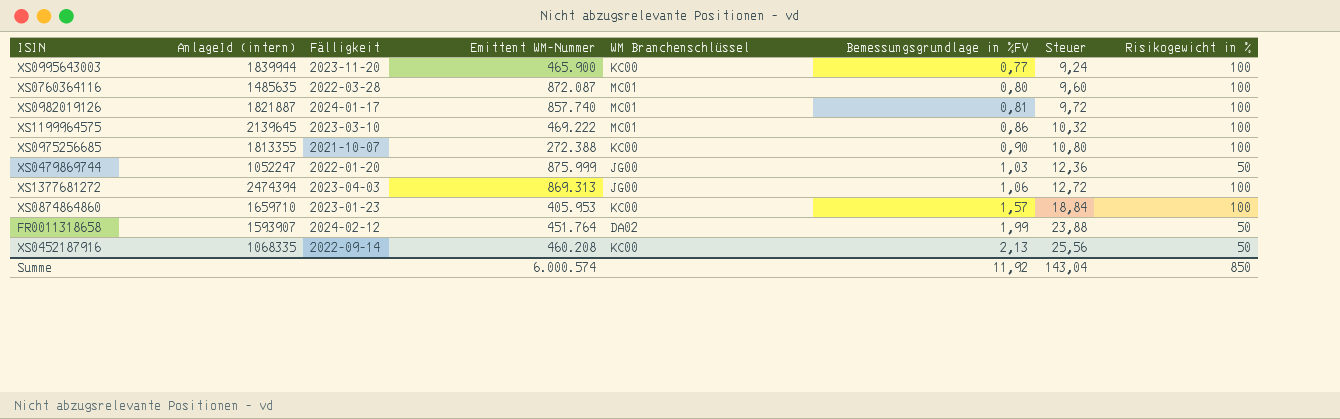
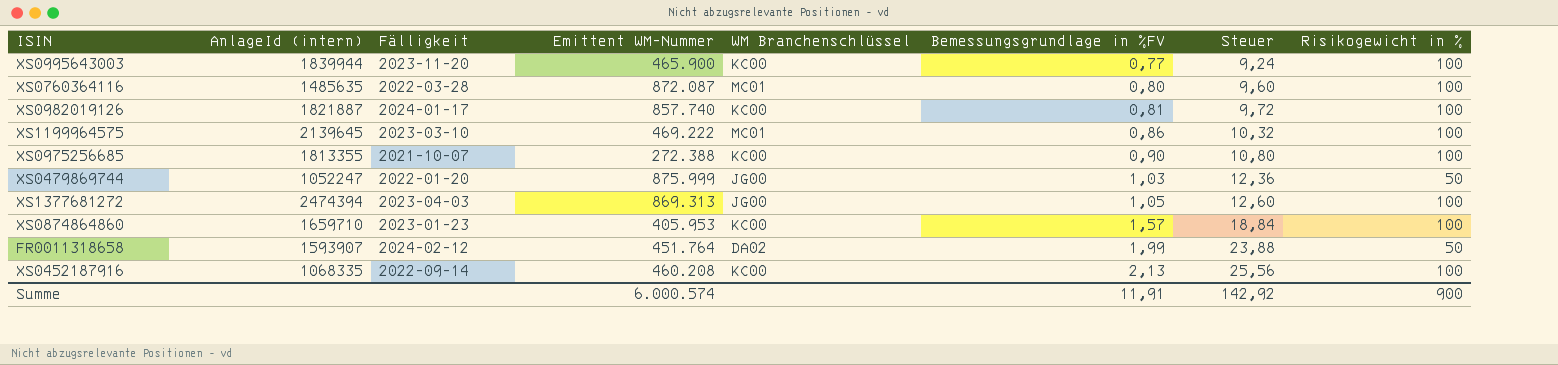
XS0982019126 | WM Branchenschlüssel: MC01 -> KC00
XS1377681272 | Bemessungsgrundlage in %FV: 1,06 -> 1,05
XS1377681272 | Steuer: 12,72 -> 12,60
XS0452187916 | Risikogewicht in %: 50 -> 100
Summe | Bemessungsgrundlage in %FV: 11,92 -> 11,91
Summe | Steuer: 143,04 -> 142,92
Summe | Risikogewicht in %: 850 -> 900

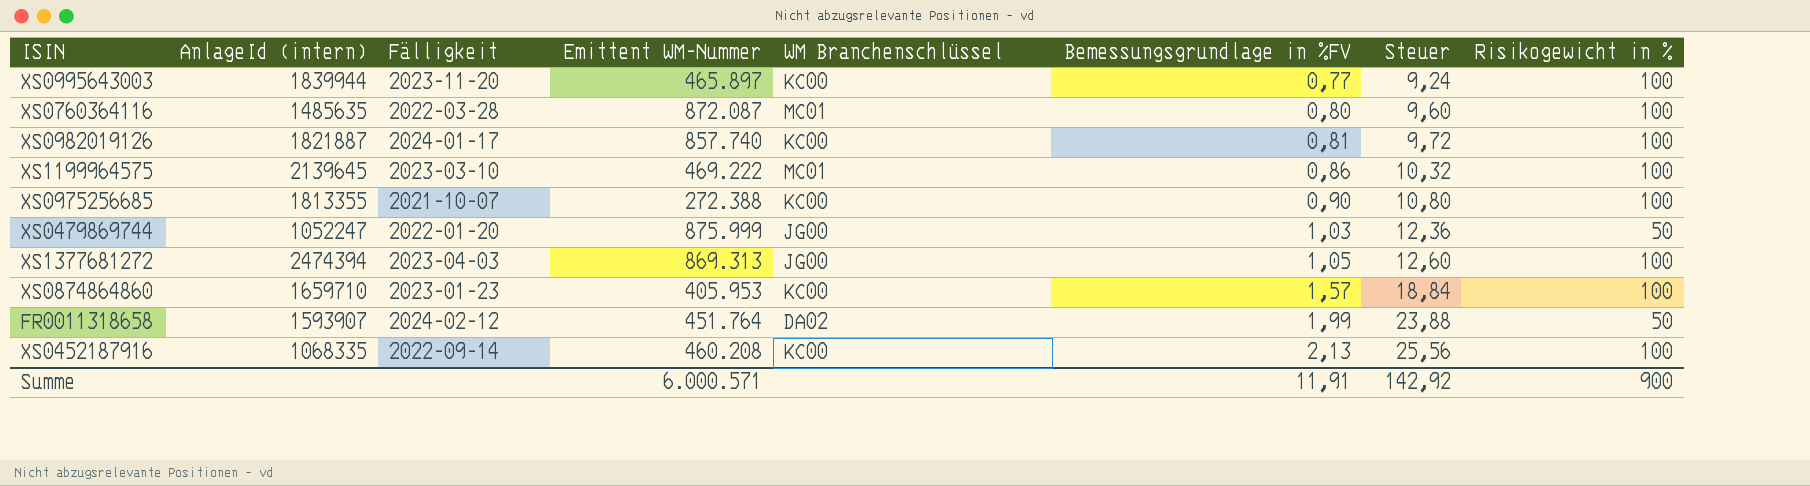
XS0995643003 | Emittent WM-Nummer: 465.900 -> 465.897
Summe | Emittent WM-Nummer: 6.000.574 -> 6.000.571

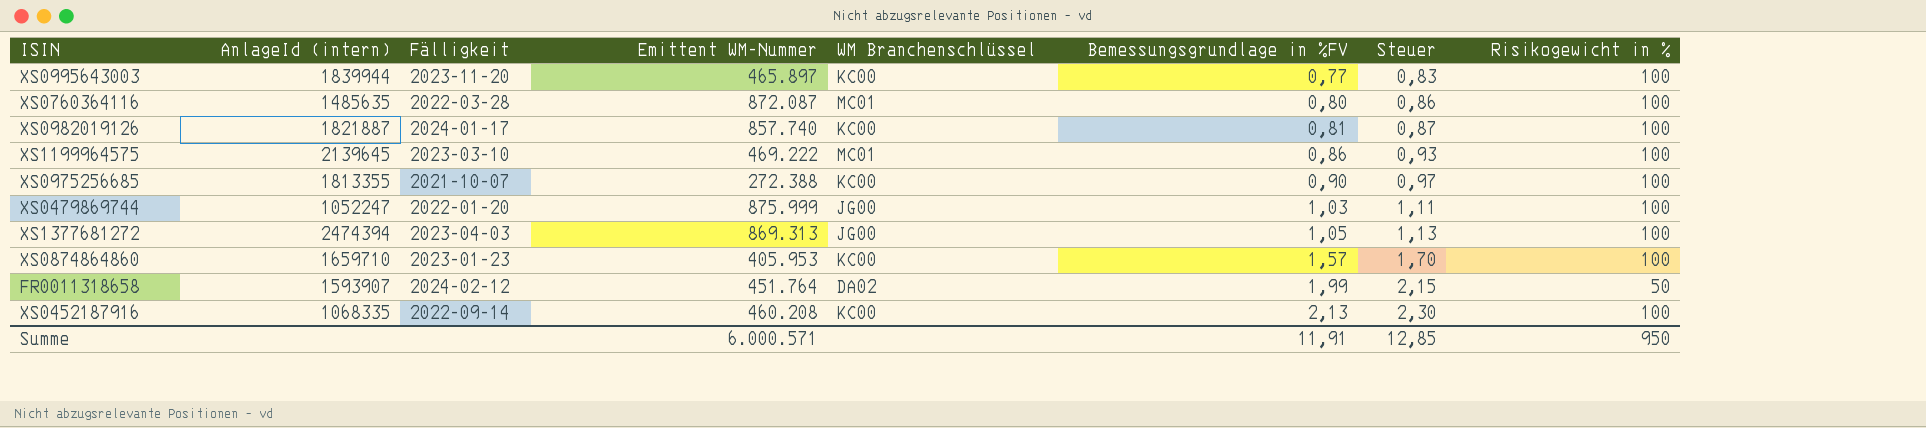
column Steuer | formula: [Bemessungsgrundlage in %FV] * 12 -> [Bemessungsgrundlage in %FV] * 1,08
XS0479869744 | Risikogewicht in %: 50 -> 100
Summe | Steuer: 142,92 -> 12,85
Summe | Risikogewicht in %: 900 -> 950

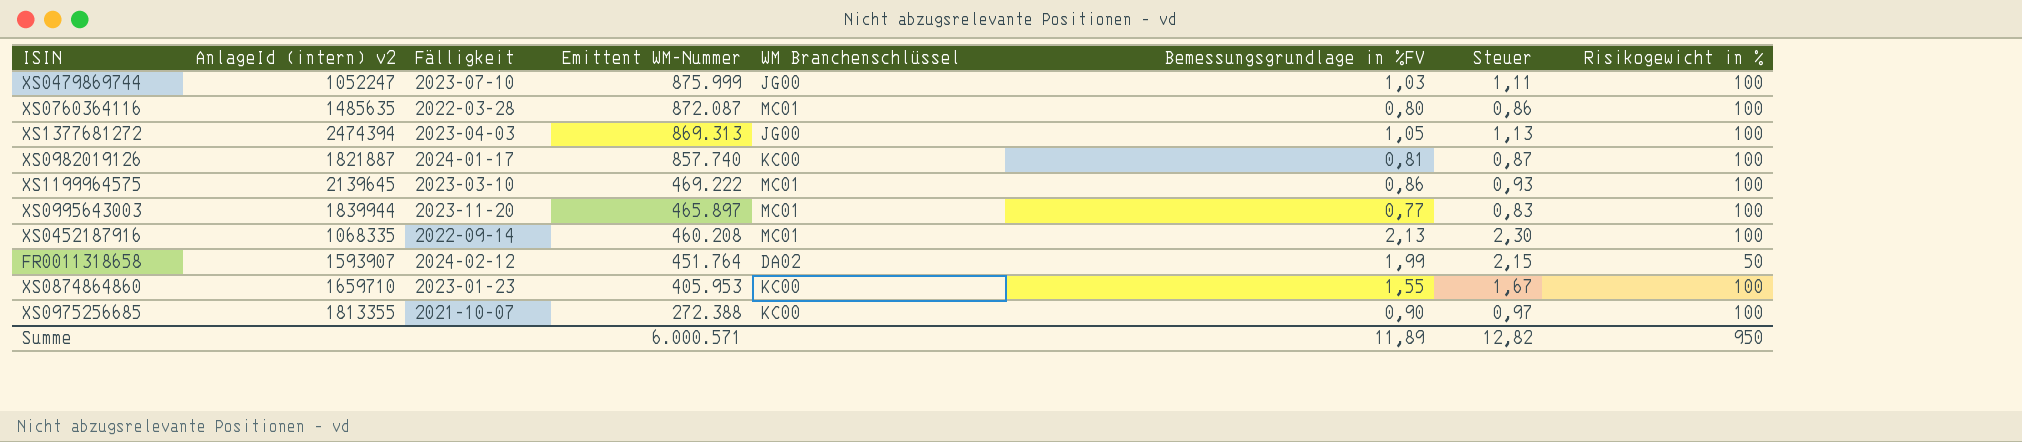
row order: Bemessungsgrundlage in %FV ascending -> Emittent WM-Nummer descending
column name: AnlageId (intern) -> AnlageId (intern) v2
XS0479869744 | Fälligkeit: 2022-01-20 -> 2023-07-10
XS0995643003 | WM Branchenschlüssel: KC00 -> MC01
XS0452187916 | WM Branchenschlüssel: KC00 -> MC01
XS0874864860 | Bemessungsgrundlage in %FV: 1,57 -> 1,55
XS0874864860 | Steuer: 1,70 -> 1,67
Summe | Bemessungsgrundlage in %FV: 11,91 -> 11,89
Summe | Steuer: 12,85 -> 12,82

